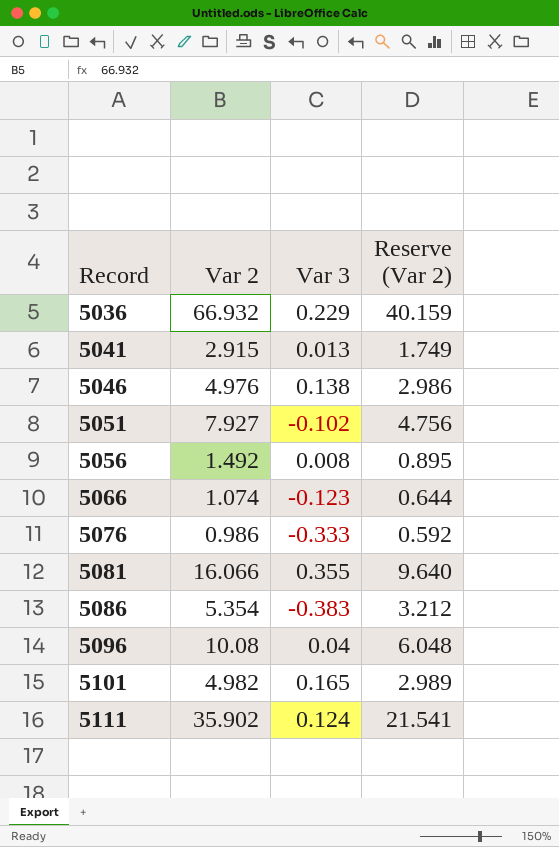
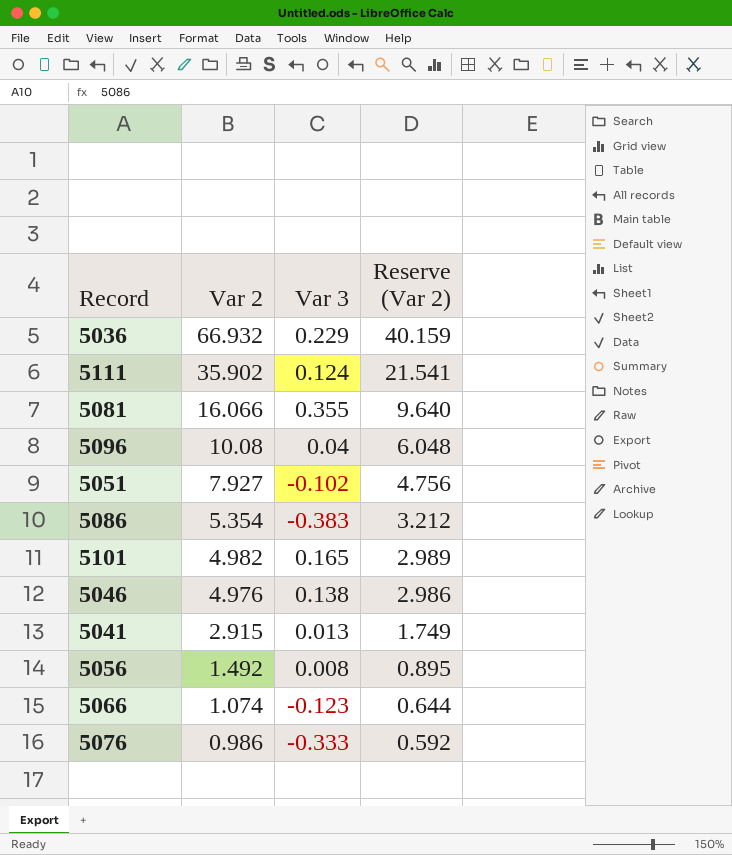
row order: Record ascending -> Var 2 descending

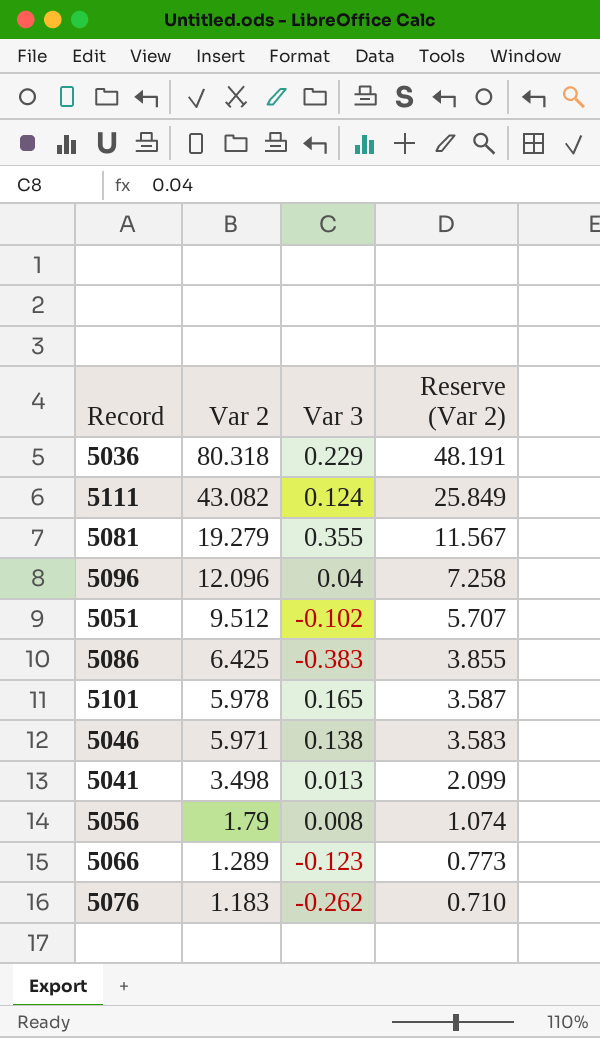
5036 | Var 2: 66.932 -> 80.318
5036 | Reserve (Var 2): 40.159 -> 48.191
5111 | Var 2: 35.902 -> 43.082
5111 | Reserve (Var 2): 21.541 -> 25.849
5081 | Var 2: 16.066 -> 19.279
5081 | Reserve (Var 2): 9.640 -> 11.567
5096 | Var 2: 10.08 -> 12.096
5096 | Reserve (Var 2): 6.048 -> 7.258
5051 | Var 2: 7.927 -> 9.512
5051 | Reserve (Var 2): 4.756 -> 5.707
5086 | Var 2: 5.354 -> 6.425
5086 | Reserve (Var 2): 3.212 -> 3.855
5101 | Var 2: 4.982 -> 5.978
5101 | Reserve (Var 2): 2.989 -> 3.587
5046 | Var 2: 4.976 -> 5.971
5046 | Reserve (Var 2): 2.986 -> 3.583
5041 | Var 2: 2.915 -> 3.498
5041 | Reserve (Var 2): 1.749 -> 2.099
5056 | Var 2: 1.492 -> 1.79
5056 | Reserve (Var 2): 0.895 -> 1.074
5066 | Var 2: 1.074 -> 1.289
5066 | Reserve (Var 2): 0.644 -> 0.773
5076 | Var 2: 0.986 -> 1.183
5076 | Var 3: -0.333 -> -0.262
5076 | Reserve (Var 2): 0.592 -> 0.710

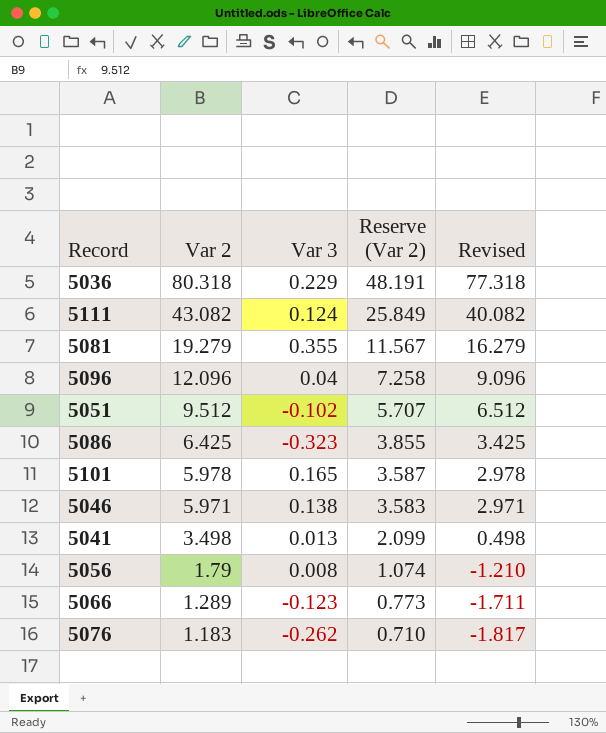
column Revised | formula: none -> [Var 2] - 3
5086 | Var 3: -0.383 -> -0.323

